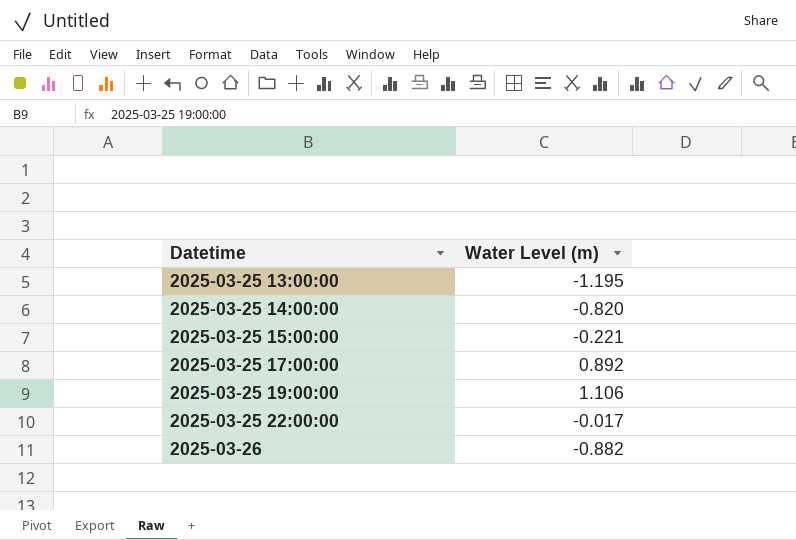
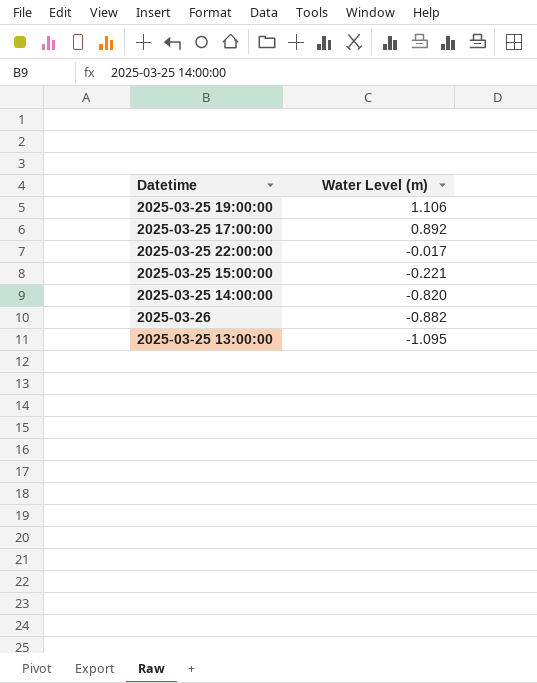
row order: Datetime ascending -> Water Level (m) descending
2025-03-25 13:00:00 | Water Level (m): -1.195 -> -1.095

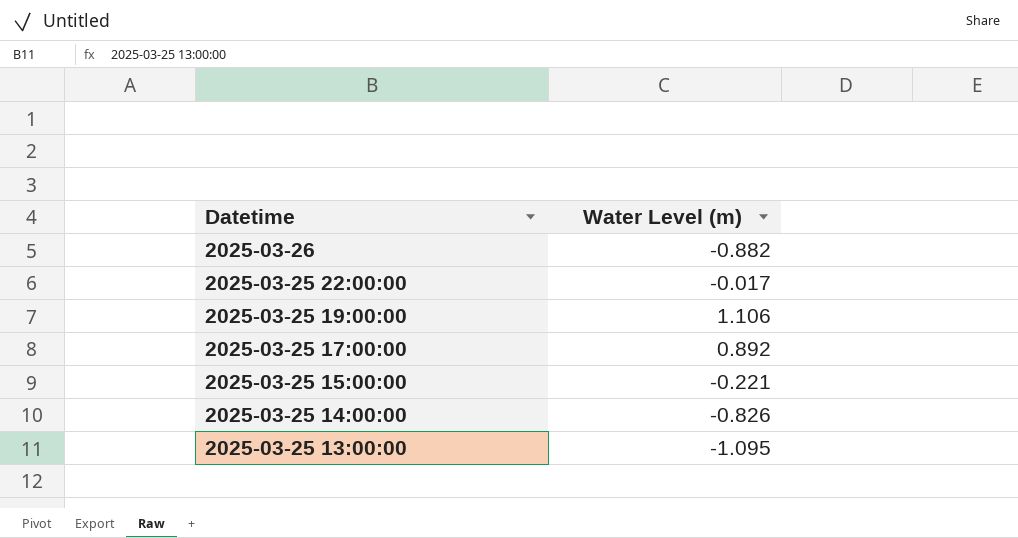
row order: Water Level (m) descending -> Datetime descending
2025-03-25 14:00:00 | Water Level (m): -0.820 -> -0.826

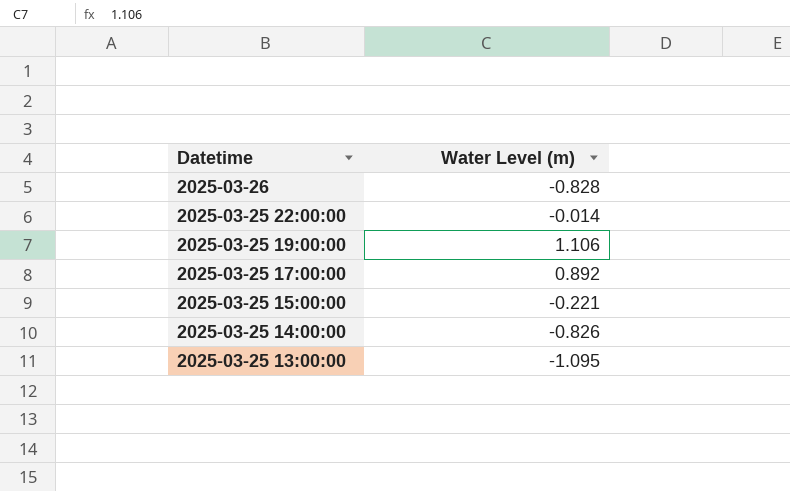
2025-03-26 | Water Level (m): -0.882 -> -0.828
2025-03-25 22:00:00 | Water Level (m): -0.017 -> -0.014

